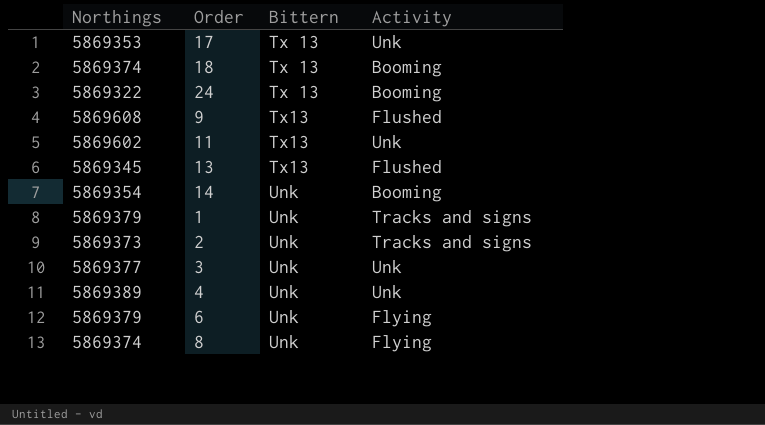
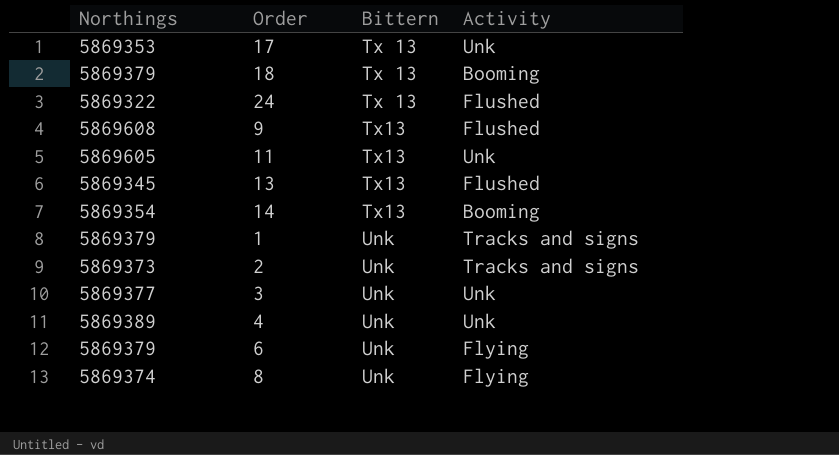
18 | Northings: 5869374 -> 5869379
24 | Activity: Booming -> Flushed
11 | Northings: 5869602 -> 5869605
14 | Bittern: Unk -> Tx13

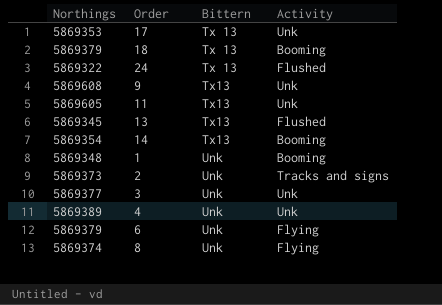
9 | Activity: Flushed -> Unk
1 | Northings: 5869379 -> 5869348
1 | Activity: Tracks and signs -> Booming

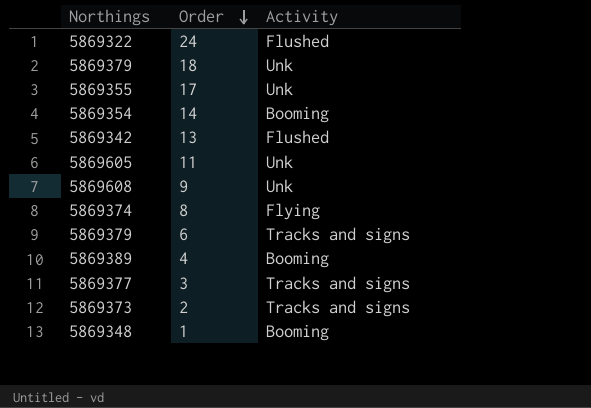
row order: none -> Order descending
column Bittern | position: 3 -> none
18 | Activity: Booming -> Unk
17 | Northings: 5869353 -> 5869355
13 | Northings: 5869345 -> 5869342
6 | Activity: Flying -> Tracks and signs
4 | Activity: Unk -> Booming
3 | Activity: Unk -> Tracks and signs

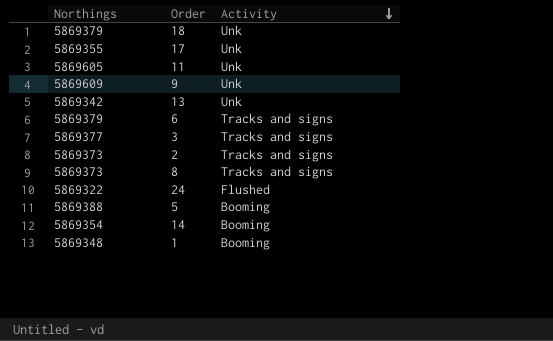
row order: Order descending -> Activity descending
row 4: 5869389 | Booming -> none
9 | Northings: 5869608 -> 5869609
13 | Activity: Flushed -> Unk
8 | Northings: 5869374 -> 5869373
8 | Activity: Flying -> Tracks and signs
row 5: none -> 5869388 | Booming

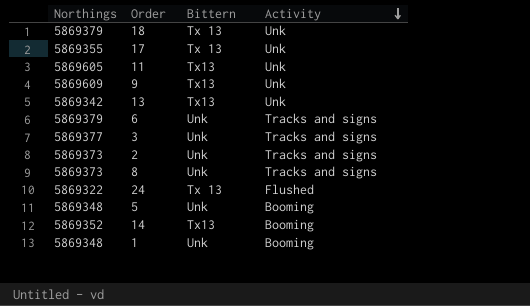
column Bittern | position: none -> 3
5 | Northings: 5869388 -> 5869348
14 | Northings: 5869354 -> 5869352

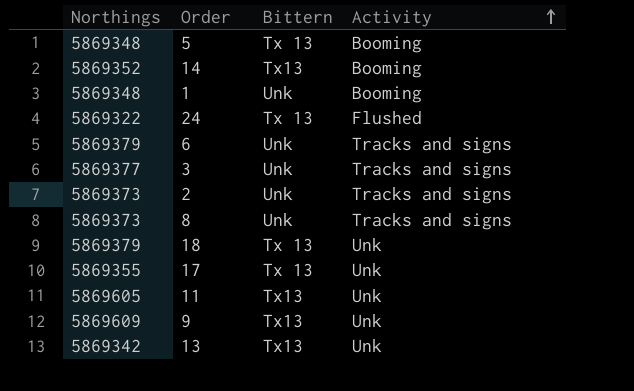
row order: Activity descending -> Activity ascending
5 | Bittern: Unk -> Tx 13

